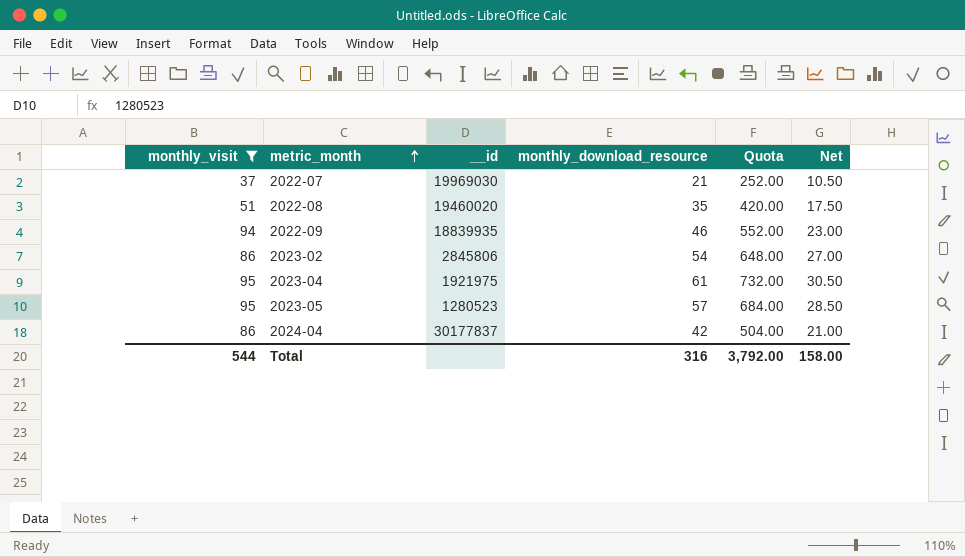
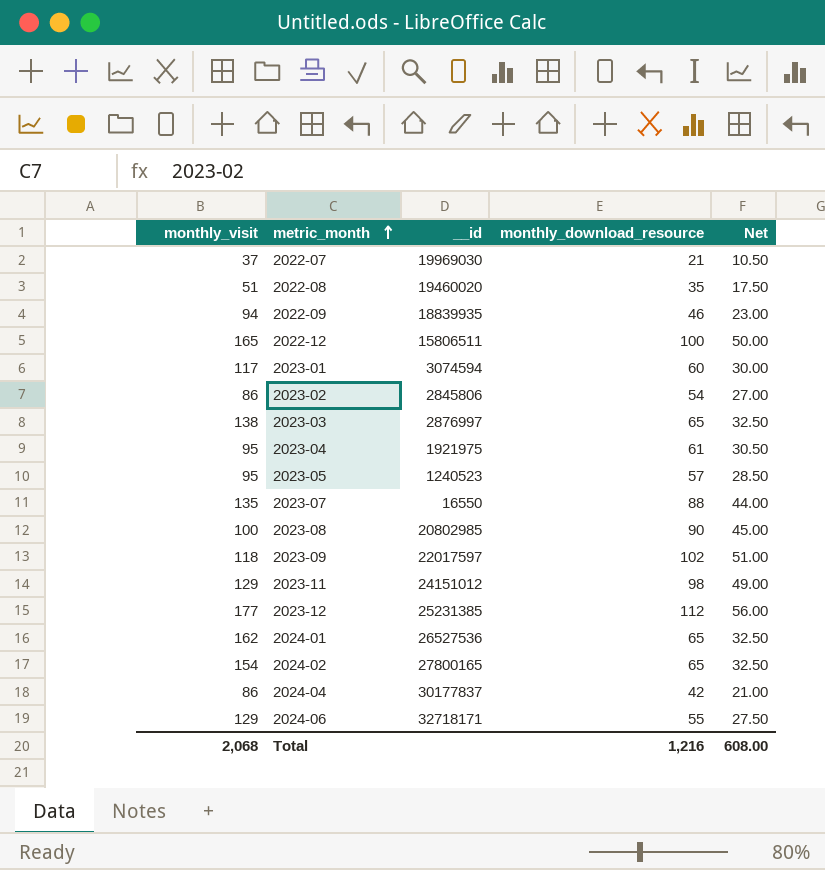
filter: monthly_visit <= 95 -> none
column Quota | formula: [monthly_download_resource] * 12 -> none
2023-05 | __id: 1280523 -> 1240523
Total | monthly_visit: 544 -> 2,068
Total | monthly_download_resource: 316 -> 1,216
Total | Net: 158.00 -> 608.00

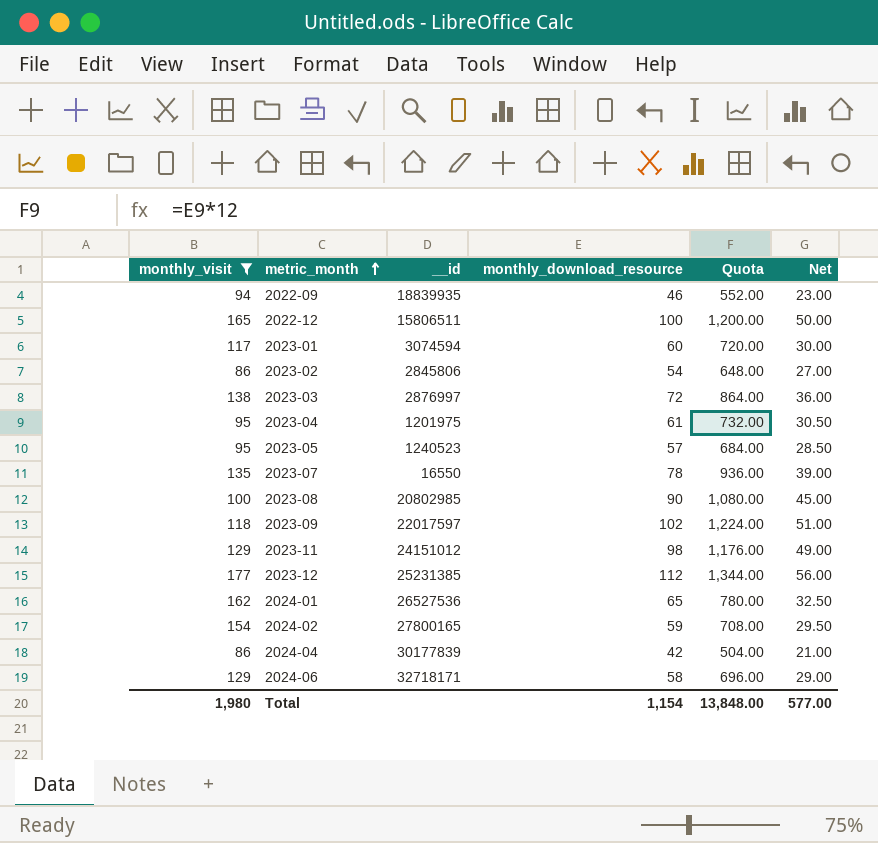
filter: none -> monthly_visit >= 86
column Quota | formula: none -> [monthly_download_resource] * 12
2023-03 | monthly_download_resource: 65 -> 72
2023-03 | Net: 32.50 -> 36.00
2023-04 | __id: 1921975 -> 1201975
2023-07 | monthly_download_resource: 88 -> 78
2023-07 | Net: 44.00 -> 39.00
2024-02 | monthly_download_resource: 65 -> 59
2024-02 | Net: 32.50 -> 29.50
2024-04 | __id: 30177837 -> 30177839
2024-06 | monthly_download_resource: 55 -> 58
2024-06 | Net: 27.50 -> 29.00
Total | monthly_visit: 2,068 -> 1,980
Total | monthly_download_resource: 1,216 -> 1,154
Total | Net: 608.00 -> 577.00

